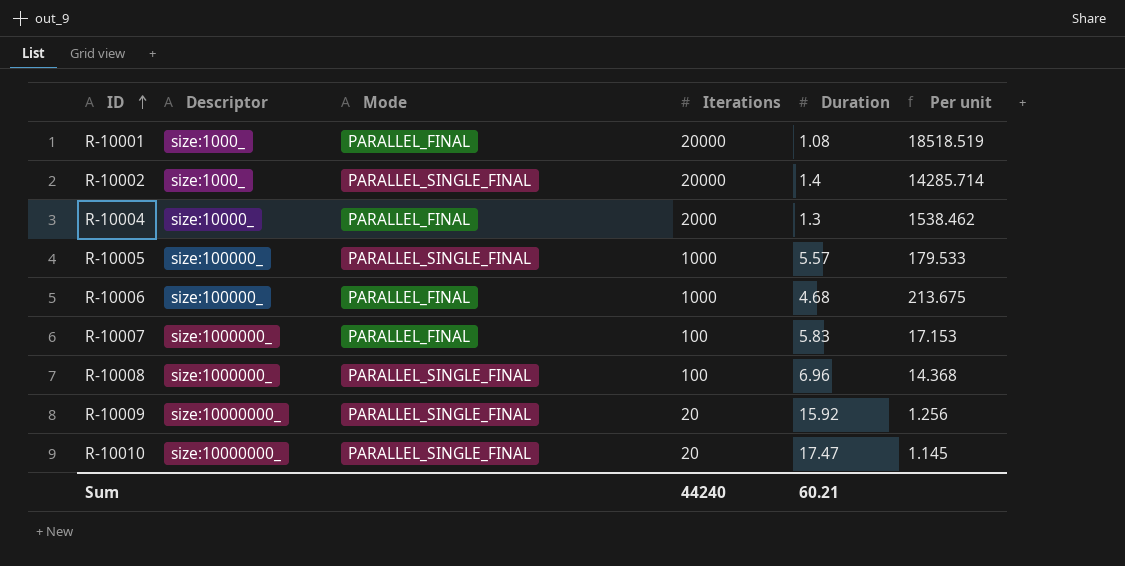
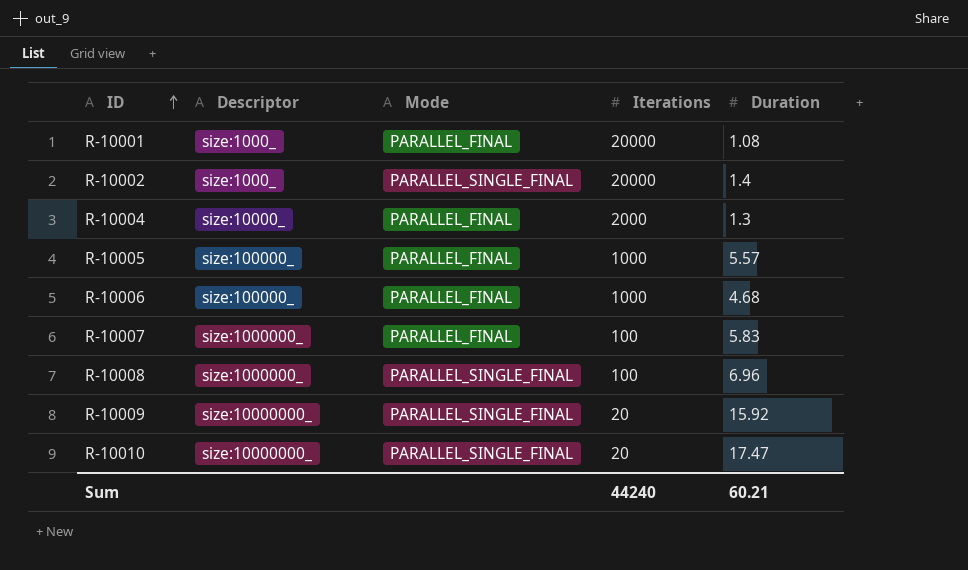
column Per unit | formula: [Iterations] / [Duration] -> none
R-10005 | Mode: PARALLEL_SINGLE_FINAL -> PARALLEL_FINAL

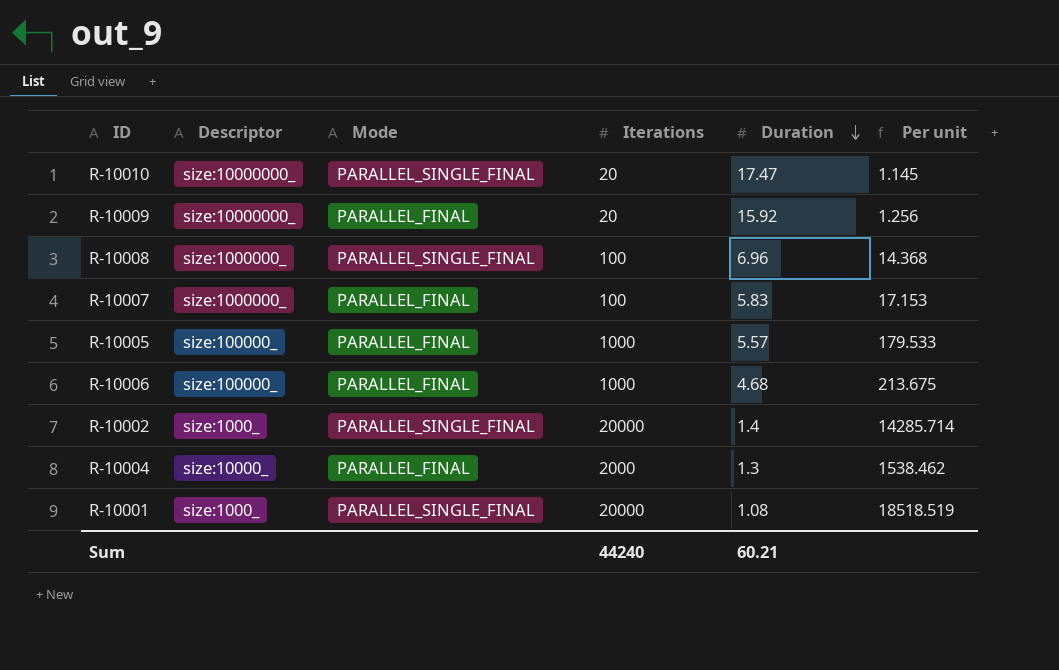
row order: ID ascending -> Duration descending
column Per unit | formula: none -> [Iterations] / [Duration]
R-10009 | Mode: PARALLEL_SINGLE_FINAL -> PARALLEL_FINAL
R-10001 | Mode: PARALLEL_FINAL -> PARALLEL_SINGLE_FINAL

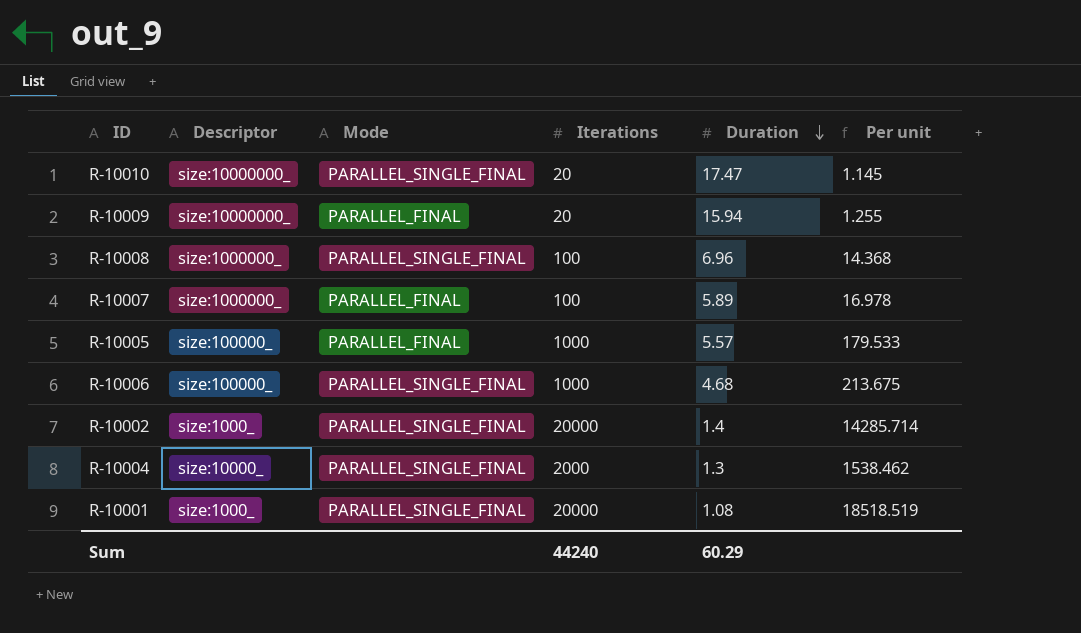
R-10009 | Duration: 15.92 -> 15.94
R-10009 | Per unit: 1.256 -> 1.255
R-10007 | Duration: 5.83 -> 5.89
R-10007 | Per unit: 17.153 -> 16.978
R-10006 | Mode: PARALLEL_FINAL -> PARALLEL_SINGLE_FINAL
R-10004 | Mode: PARALLEL_FINAL -> PARALLEL_SINGLE_FINAL
Sum | Duration: 60.21 -> 60.29

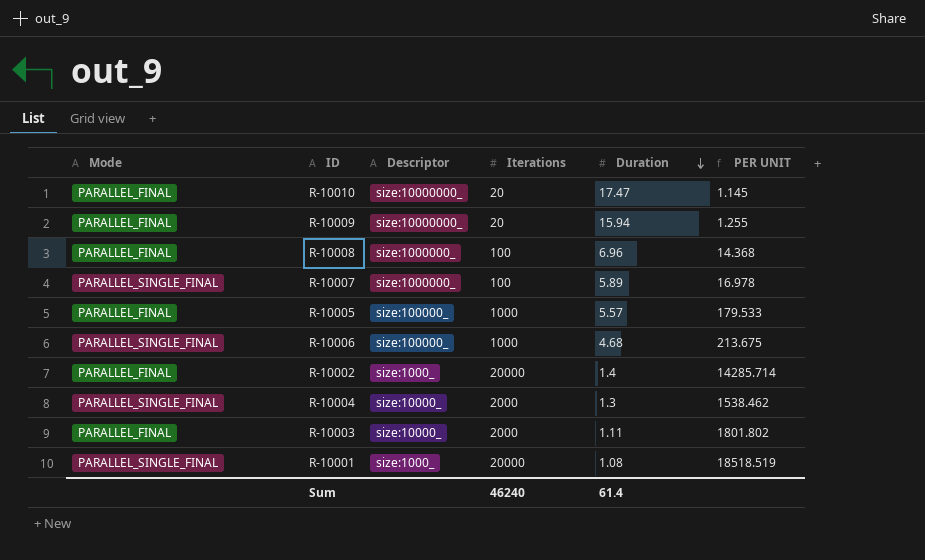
column Mode | position: 3 -> 1
column name: Per unit -> PER UNIT
R-10010 | Mode: PARALLEL_SINGLE_FINAL -> PARALLEL_FINAL
R-10008 | Mode: PARALLEL_SINGLE_FINAL -> PARALLEL_FINAL
R-10007 | Mode: PARALLEL_FINAL -> PARALLEL_SINGLE_FINAL
R-10002 | Mode: PARALLEL_SINGLE_FINAL -> PARALLEL_FINAL
row R-10003: none -> PARALLEL_FINAL | size:10000_ | 2000 | 1.11 | 1801.802
Sum | Iterations: 44240 -> 46240
Sum | Duration: 60.29 -> 61.4

